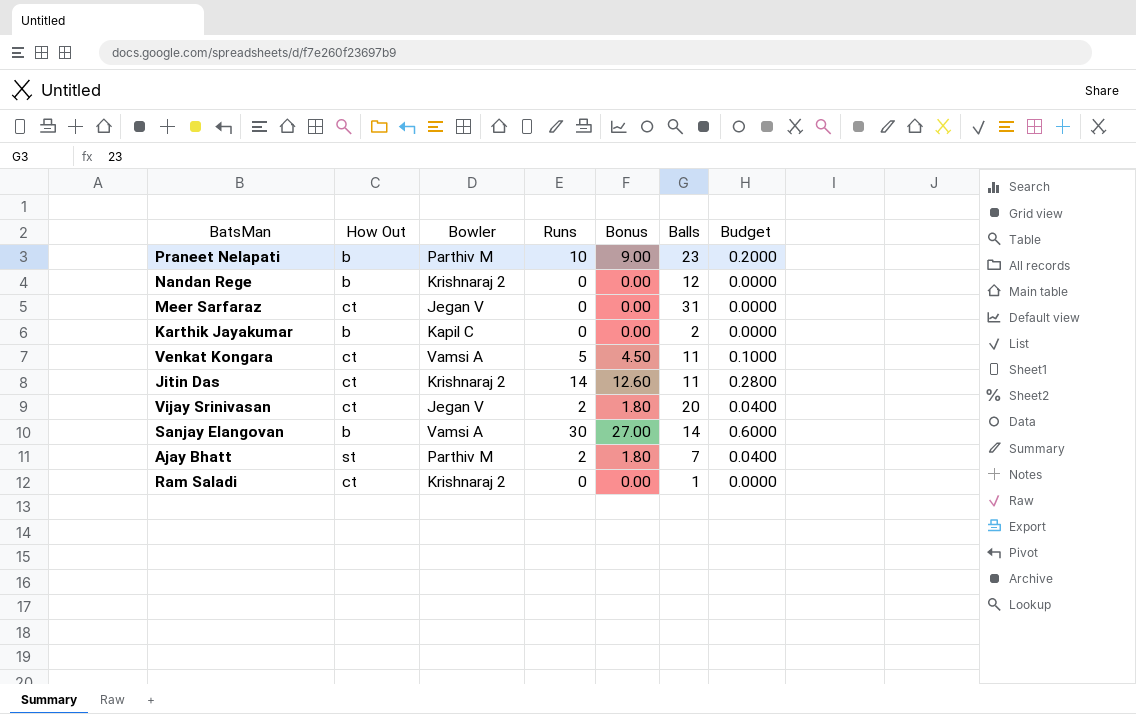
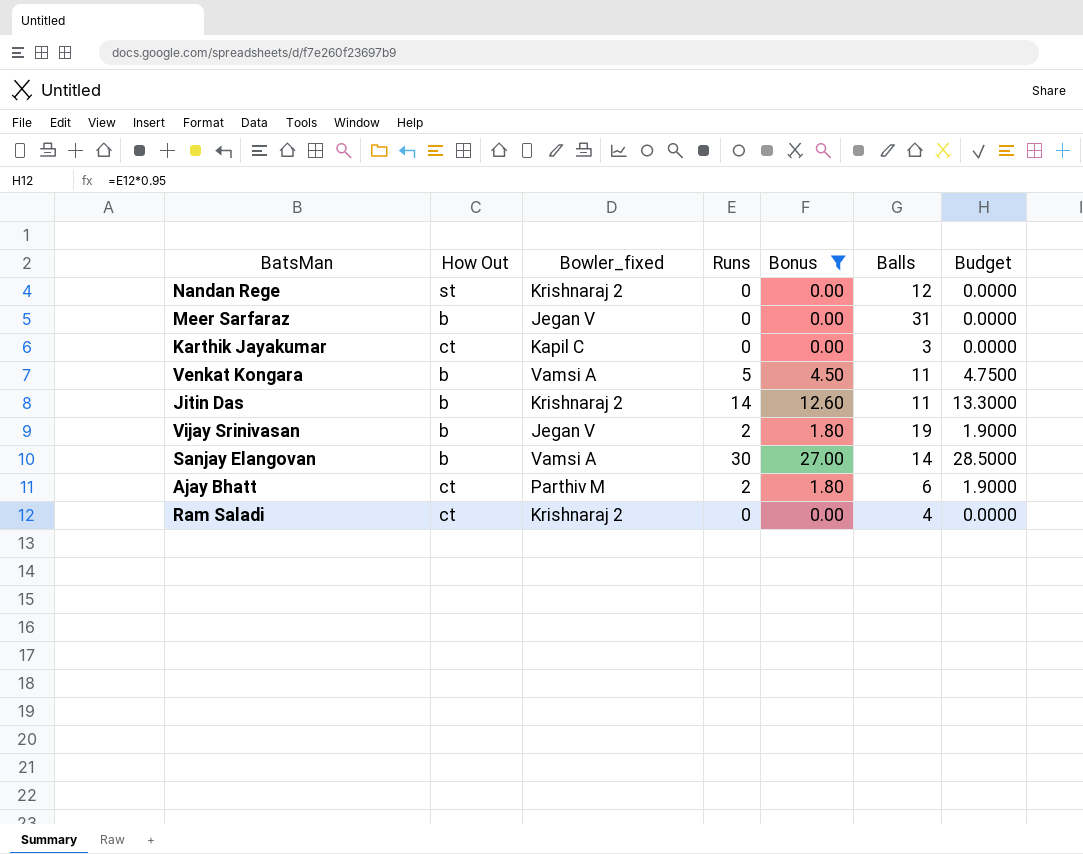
filter: none -> Bonus != 9.00
column name: Bowler -> Bowler_fixed
column Budget | formula: [Runs] * 0.02 -> [Runs] * 0.95
Nandan Rege | How Out: b -> st
Meer Sarfaraz | How Out: ct -> b
Karthik Jayakumar | How Out: b -> ct
Karthik Jayakumar | Balls: 2 -> 3
Venkat Kongara | How Out: ct -> b
Jitin Das | How Out: ct -> b
Vijay Srinivasan | How Out: ct -> b
Vijay Srinivasan | Balls: 20 -> 19
Ajay Bhatt | How Out: st -> ct
Ajay Bhatt | Balls: 7 -> 6
Ram Saladi | Balls: 1 -> 4

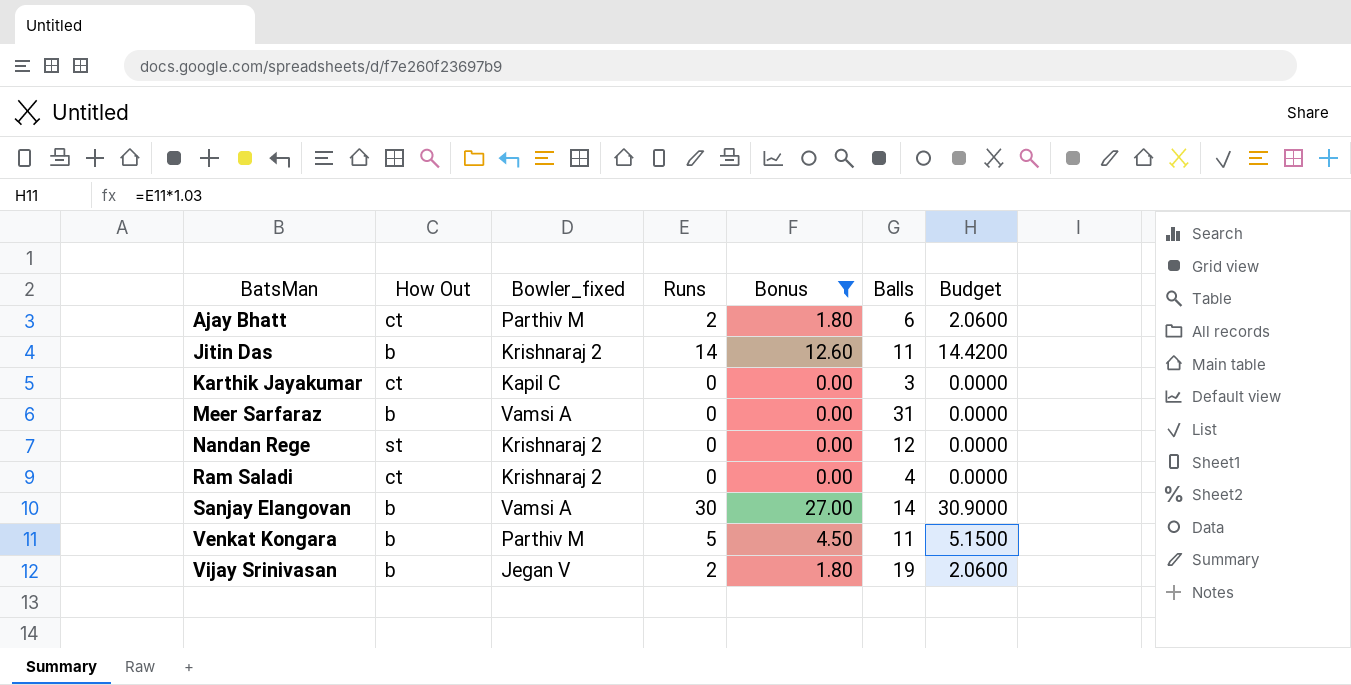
row order: none -> BatsMan ascending
column Budget | formula: [Runs] * 0.95 -> [Runs] * 1.03
Meer Sarfaraz | Bowler_fixed: Jegan V -> Vamsi A
Venkat Kongara | Bowler_fixed: Vamsi A -> Parthiv M

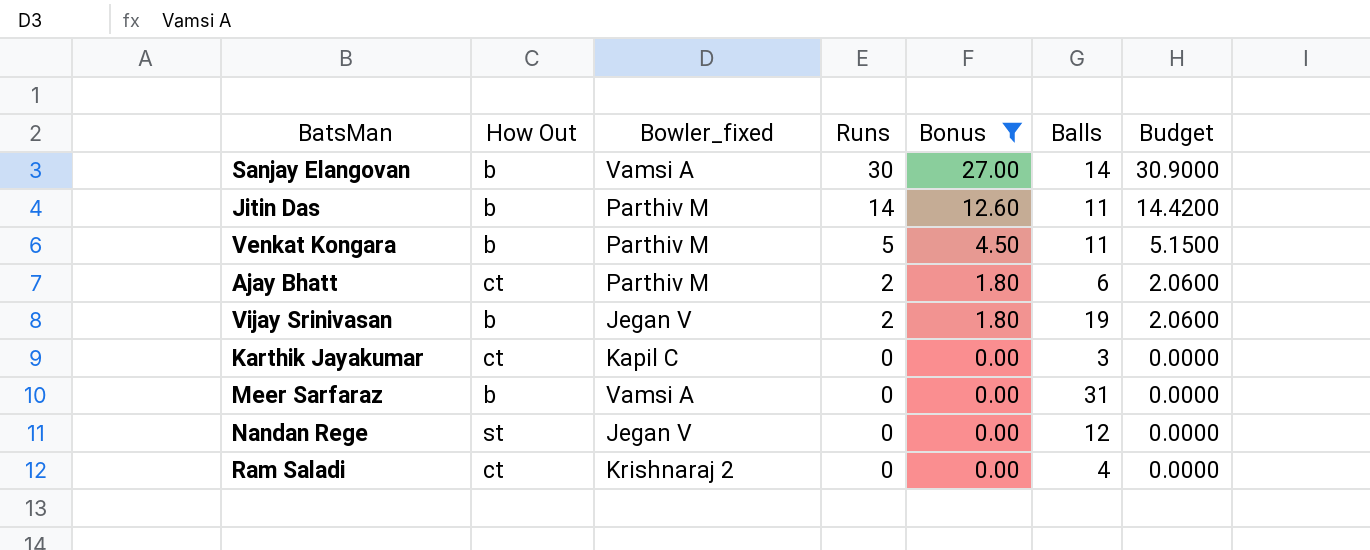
row order: BatsMan ascending -> Runs descending
Jitin Das | Bowler_fixed: Krishnaraj 2 -> Parthiv M
Nandan Rege | Bowler_fixed: Krishnaraj 2 -> Jegan V

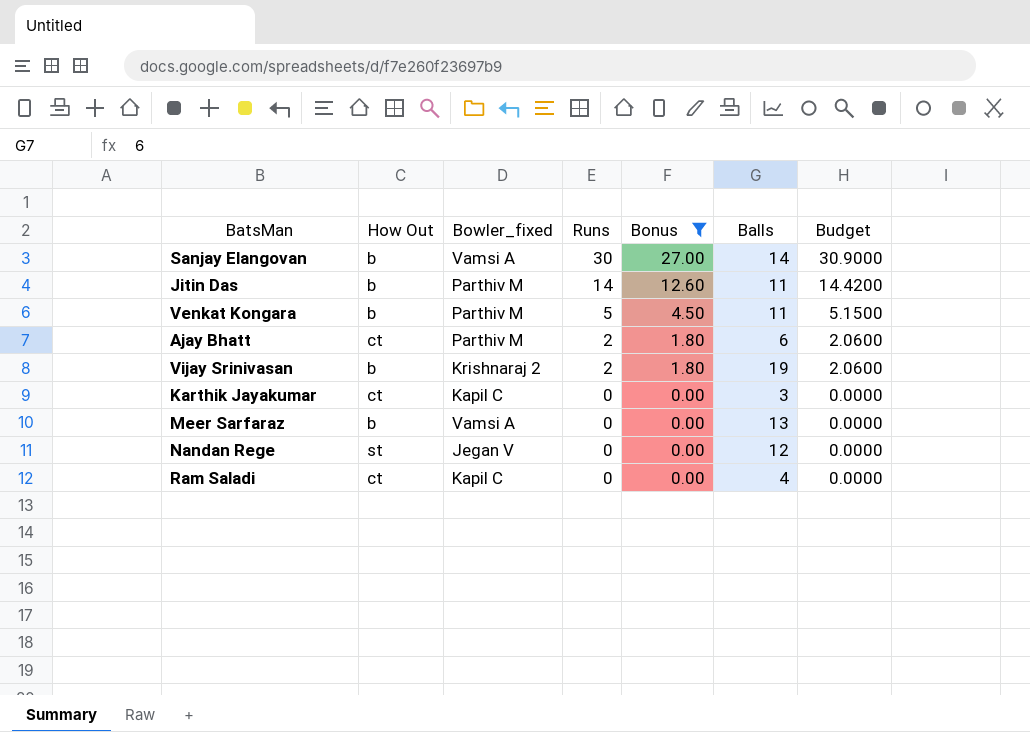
Vijay Srinivasan | Bowler_fixed: Jegan V -> Krishnaraj 2
Meer Sarfaraz | Balls: 31 -> 13
Ram Saladi | Bowler_fixed: Krishnaraj 2 -> Kapil C

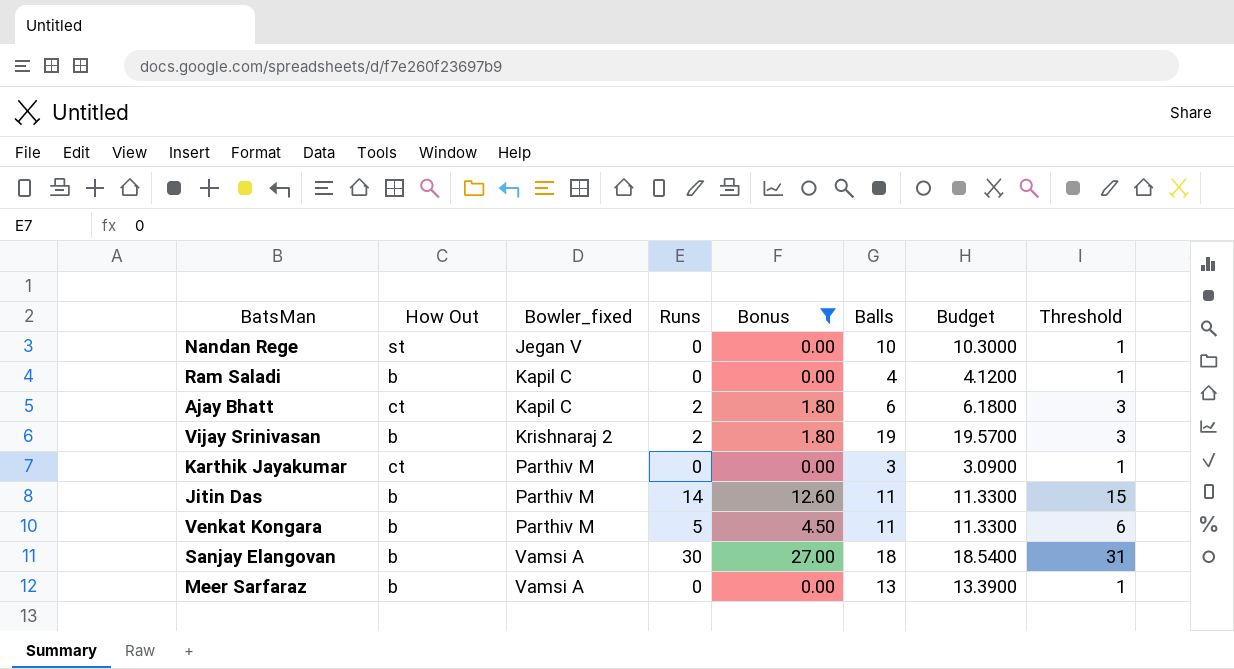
row order: Runs descending -> Bowler_fixed ascending
column Budget | formula: [Runs] * 1.03 -> [Balls] * 1.03
column Threshold | formula: none -> [Runs] + 1
Nandan Rege | Balls: 12 -> 10
Ram Saladi | How Out: ct -> b
Ajay Bhatt | Bowler_fixed: Parthiv M -> Kapil C
Karthik Jayakumar | Bowler_fixed: Kapil C -> Parthiv M
Sanjay Elangovan | Balls: 14 -> 18

